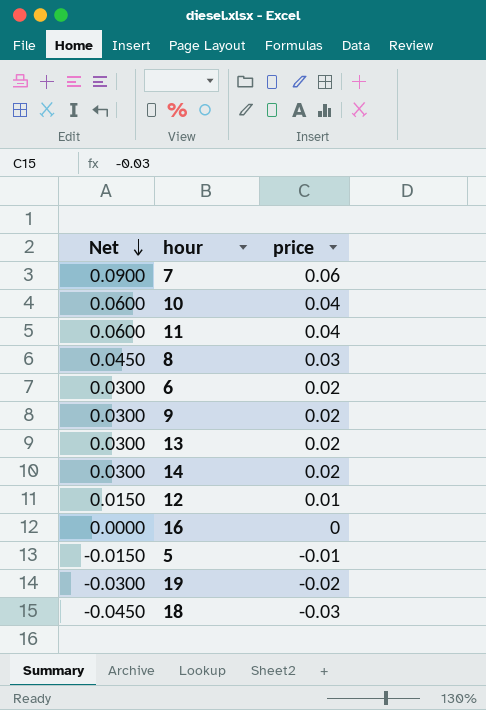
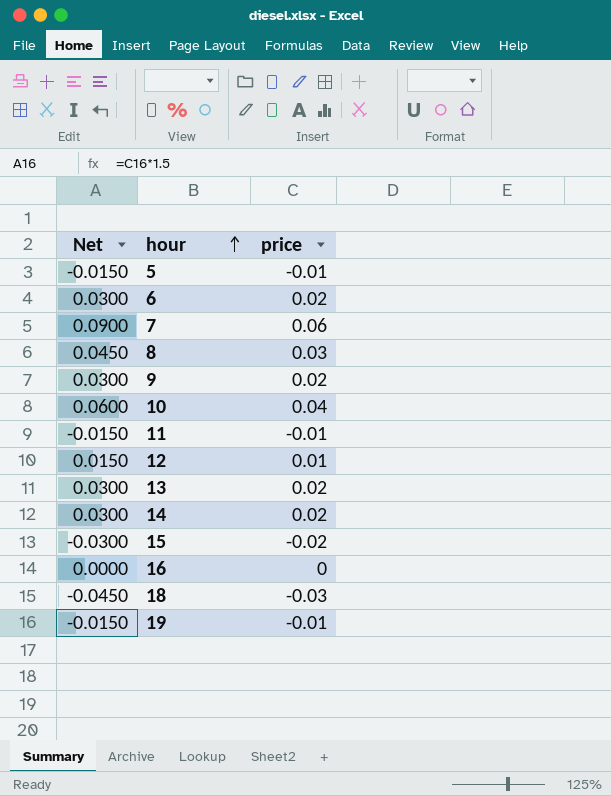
row order: Net descending -> hour ascending
11 | Net: 0.0600 -> -0.0150
11 | price: 0.04 -> -0.01
row 15: none -> -0.0300 | -0.02
19 | Net: -0.0300 -> -0.0150
19 | price: -0.02 -> -0.01

